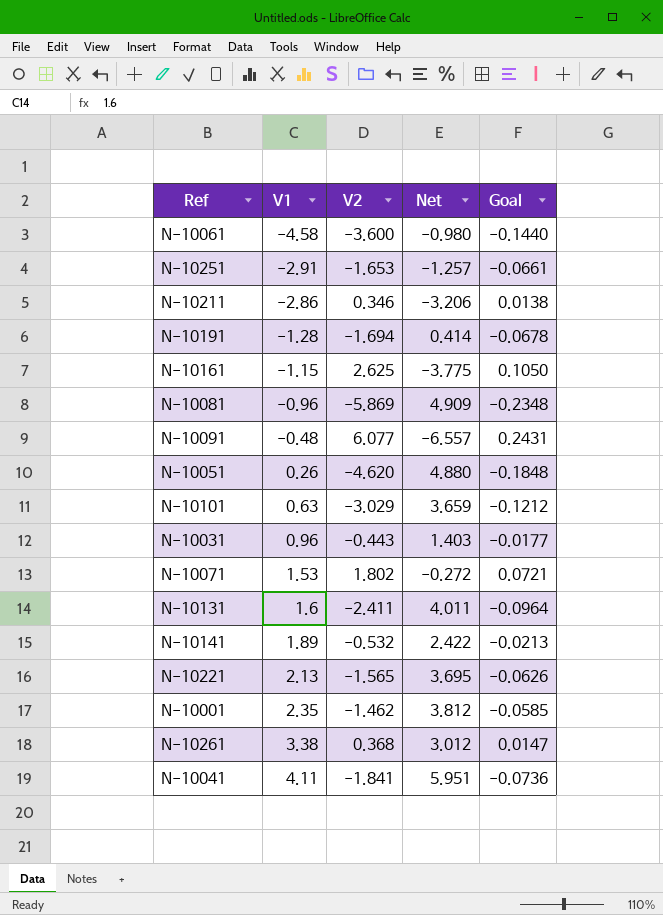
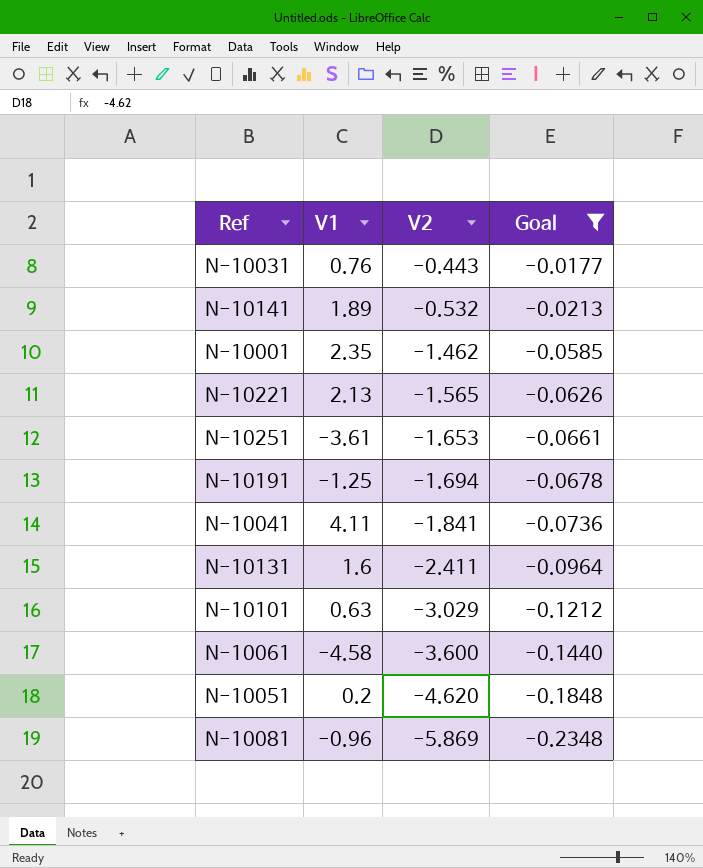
filter: none -> Goal <= -0.0177
row order: V1 ascending -> V2 descending
column Net | formula: [V1] - [V2] -> none
N-10031 | V1: 0.96 -> 0.76
N-10251 | V1: -2.91 -> -3.61
N-10191 | V1: -1.28 -> -1.25
N-10051 | V1: 0.26 -> 0.2

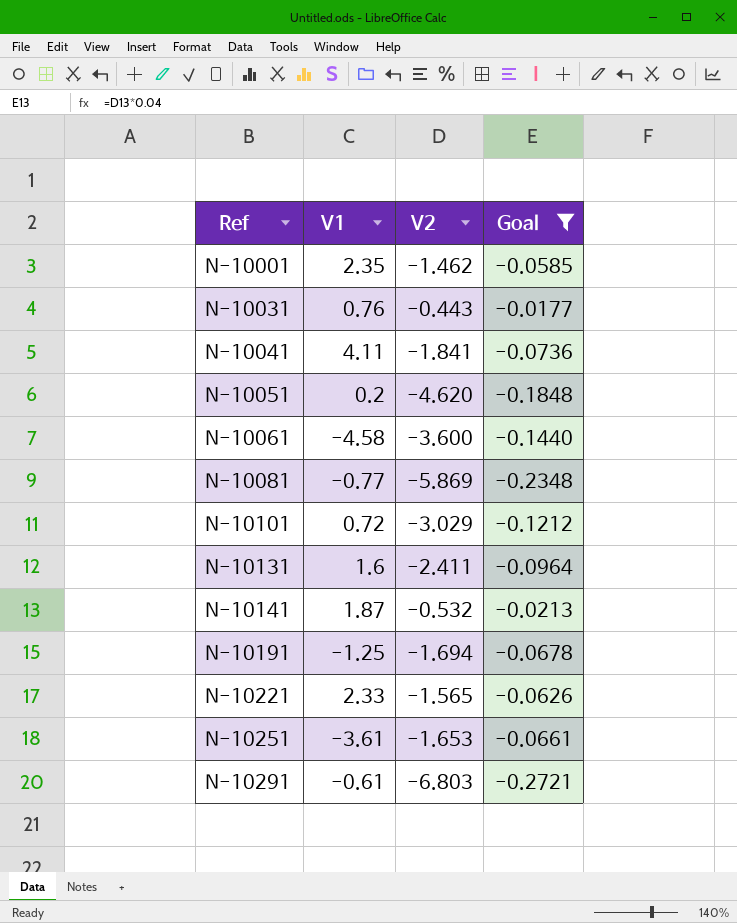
row order: V2 descending -> Ref ascending
N-10081 | V1: -0.96 -> -0.77
N-10101 | V1: 0.63 -> 0.72
N-10141 | V1: 1.89 -> 1.87
N-10221 | V1: 2.13 -> 2.33
row N-10291: none -> -0.61 | -6.803 | -0.2721

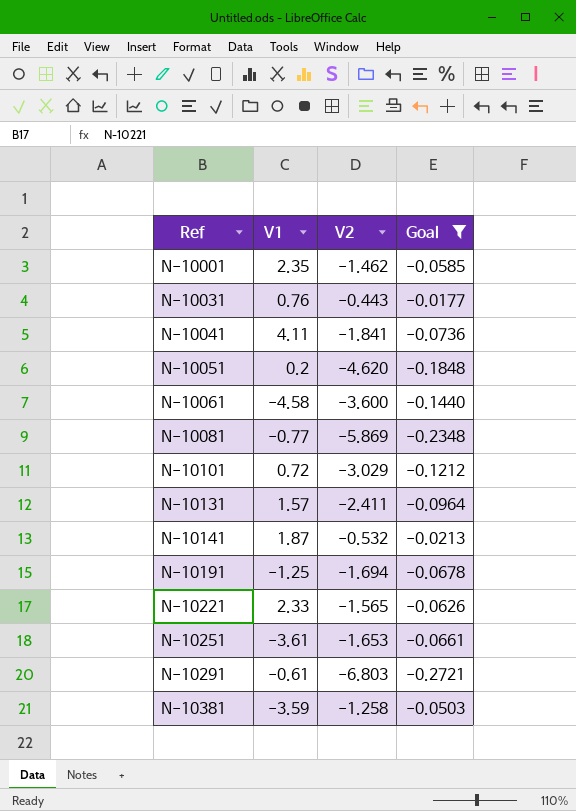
N-10131 | V1: 1.6 -> 1.57
row N-10381: none -> -3.59 | -1.258 | -0.0503

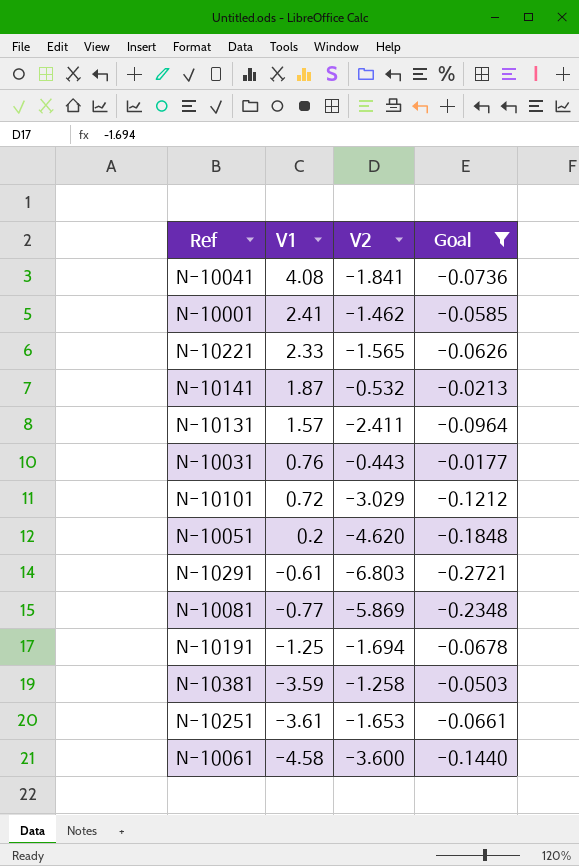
row order: Ref ascending -> V1 descending
N-10041 | V1: 4.11 -> 4.08
N-10001 | V1: 2.35 -> 2.41

